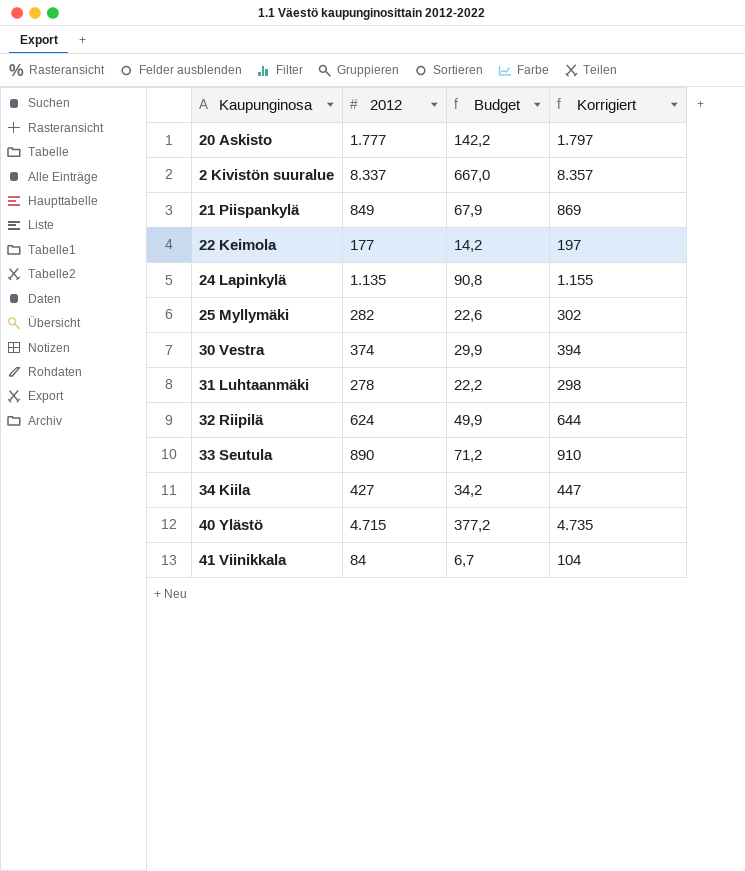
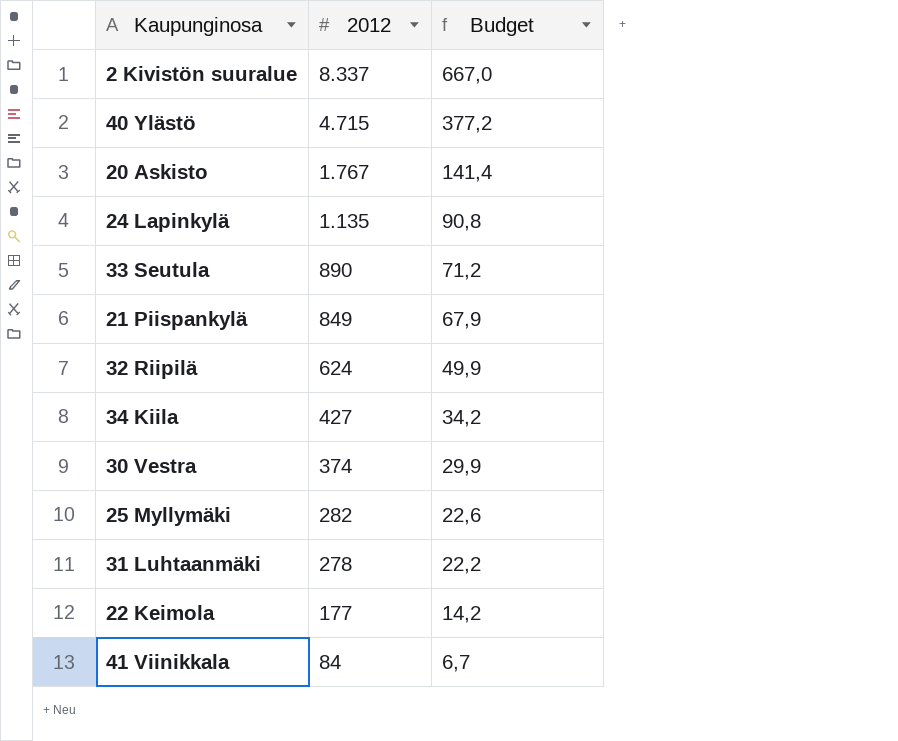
row order: none -> 2012 descending
column Korrigiert | formula: [2012] + 20 -> none
20 Askisto | 2012: 1.777 -> 1.767
20 Askisto | Budget: 142,2 -> 141,4

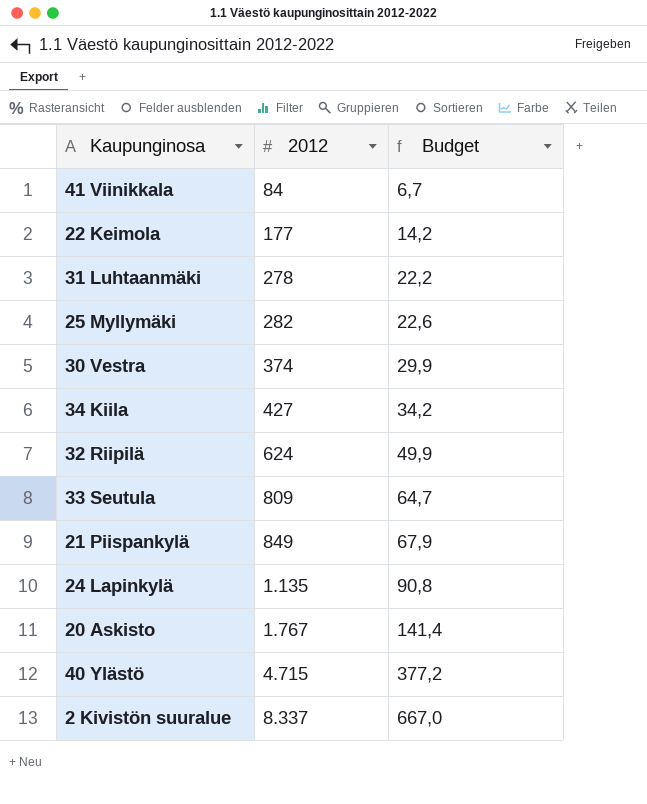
row order: 2012 descending -> 2012 ascending
33 Seutula | 2012: 890 -> 809
33 Seutula | Budget: 71,2 -> 64,7

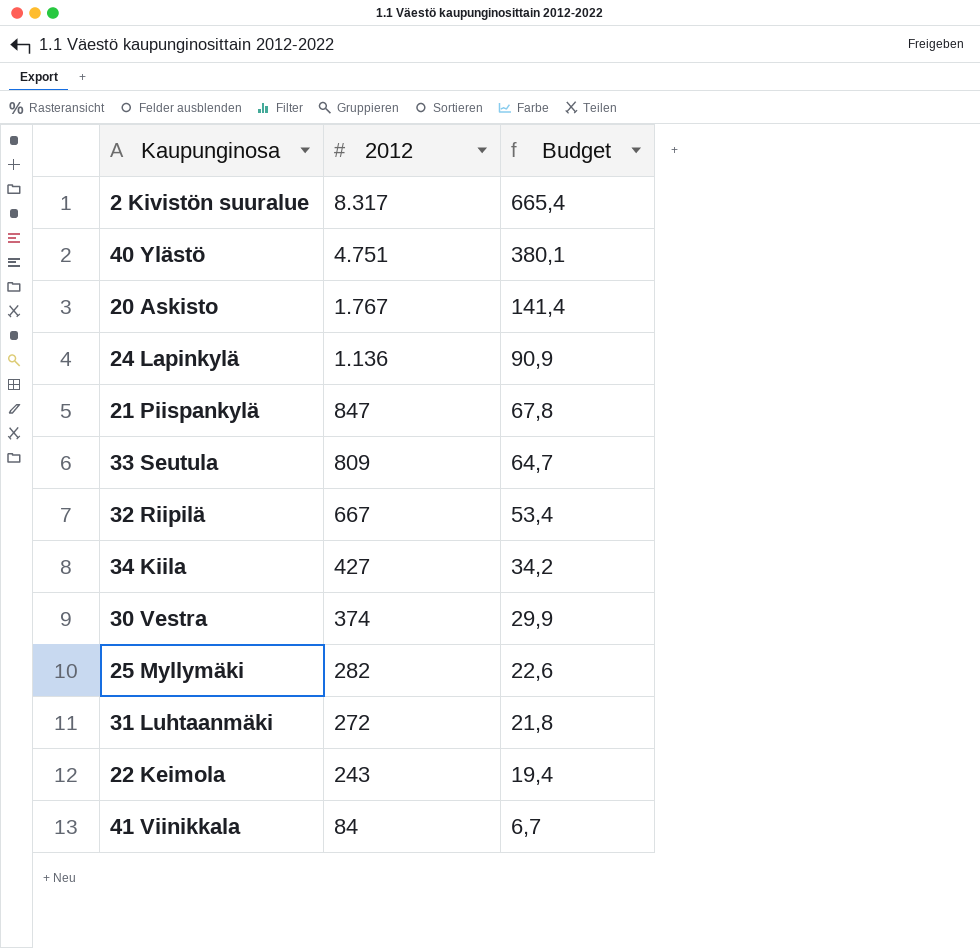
row order: 2012 ascending -> 2012 descending
2 Kivistön suuralue | 2012: 8.337 -> 8.317
2 Kivistön suuralue | Budget: 667,0 -> 665,4
40 Ylästö | 2012: 4.715 -> 4.751
40 Ylästö | Budget: 377,2 -> 380,1
24 Lapinkylä | 2012: 1.135 -> 1.136
24 Lapinkylä | Budget: 90,8 -> 90,9
21 Piispankylä | 2012: 849 -> 847
21 Piispankylä | Budget: 67,9 -> 67,8
32 Riipilä | 2012: 624 -> 667
32 Riipilä | Budget: 49,9 -> 53,4
31 Luhtaanmäki | 2012: 278 -> 272
31 Luhtaanmäki | Budget: 22,2 -> 21,8
22 Keimola | 2012: 177 -> 243
22 Keimola | Budget: 14,2 -> 19,4

